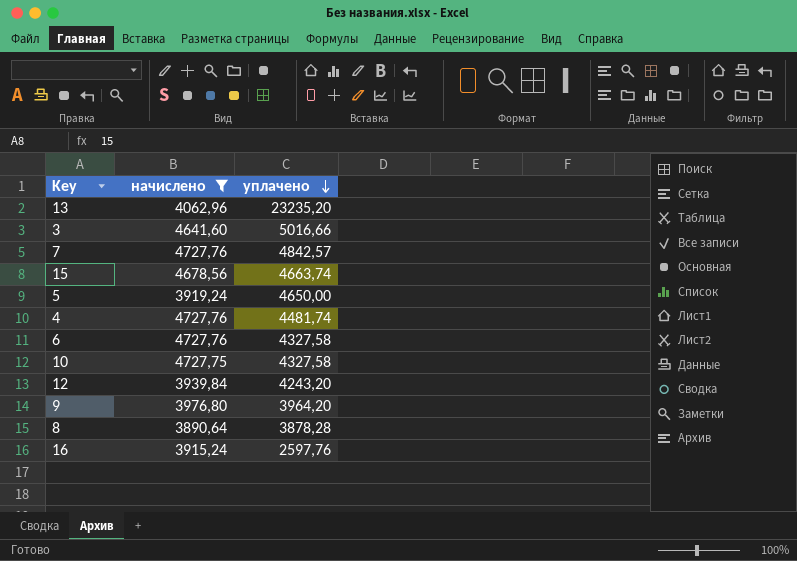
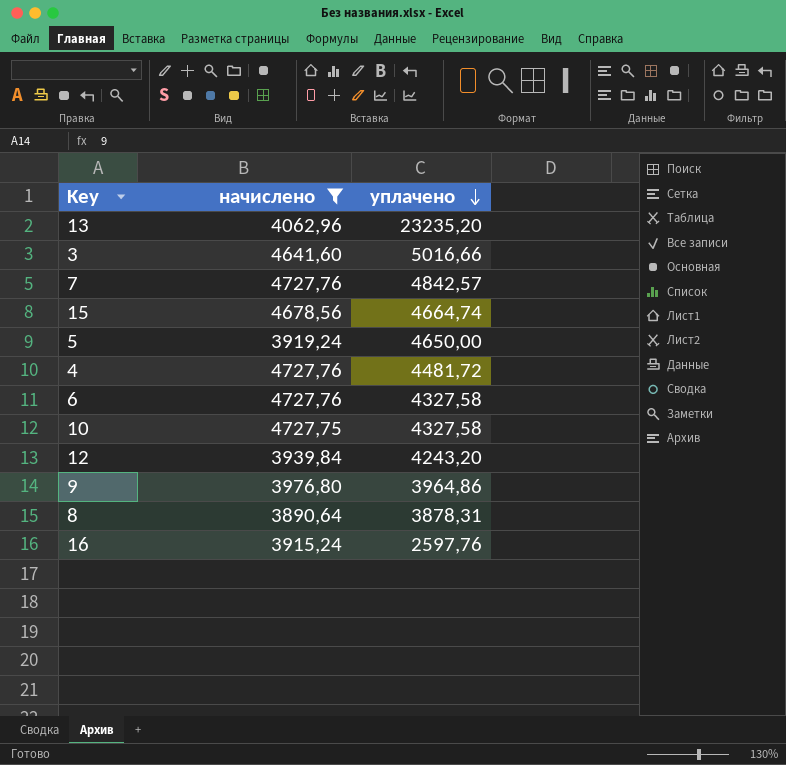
15 | уплачено: 4663,74 -> 4664,74
4 | уплачено: 4481,74 -> 4481,72
9 | уплачено: 3964,20 -> 3964,86
8 | уплачено: 3878,28 -> 3878,31

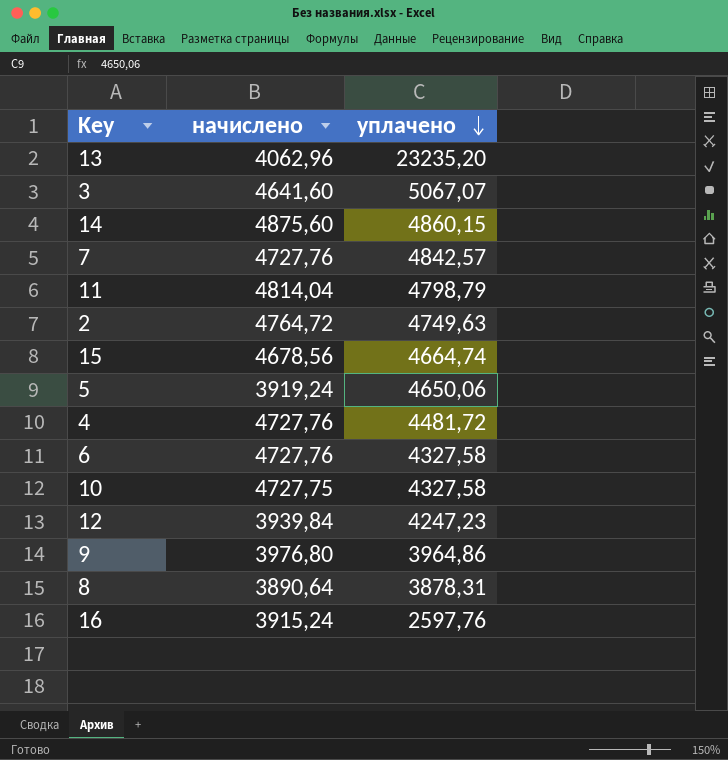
filter: начислено <= 4727,76 -> none
3 | уплачено: 5016,66 -> 5067,07
5 | уплачено: 4650,00 -> 4650,06
12 | уплачено: 4243,20 -> 4247,23

